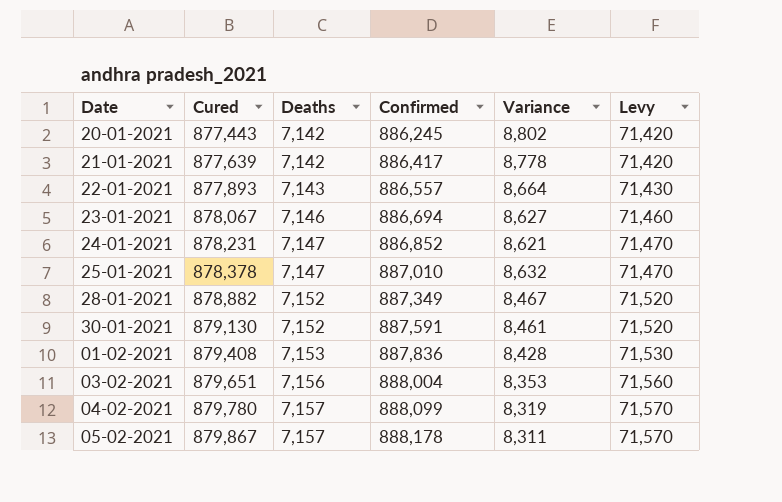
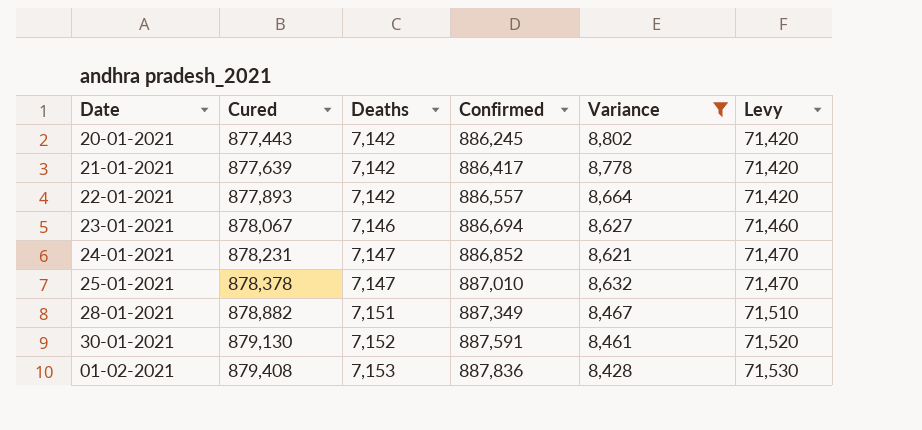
filter: none -> Variance >= 8,428
22-01-2021 | Deaths: 7,143 -> 7,142
22-01-2021 | Levy: 71,430 -> 71,420
28-01-2021 | Deaths: 7,152 -> 7,151
28-01-2021 | Levy: 71,520 -> 71,510

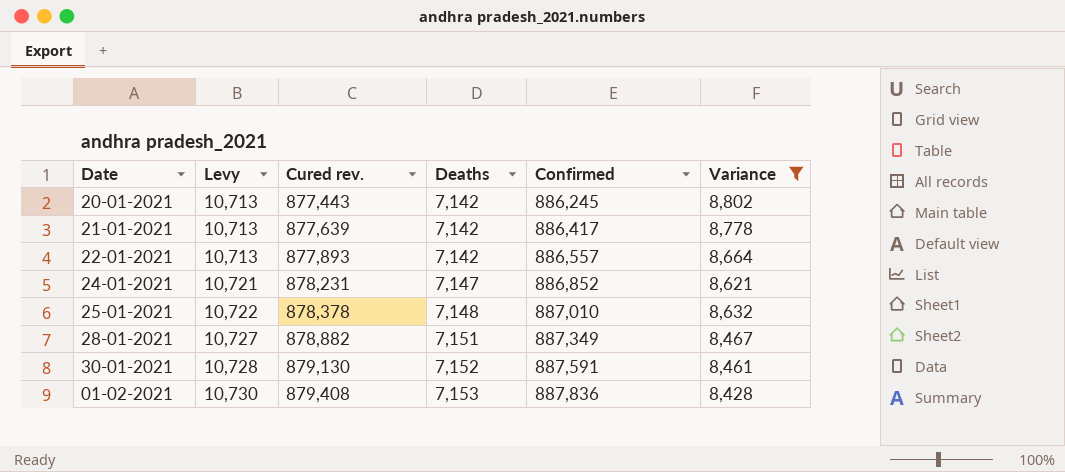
column Levy | formula: [Deaths] * 10 -> [Deaths] * 1.5
column Levy | position: 6 -> 2
column name: Cured -> Cured rev.
row 23-01-2021: 878,067 | 7,146 | 886,694 | 8,627 | 71,460 -> none
25-01-2021 | Deaths: 7,147 -> 7,148

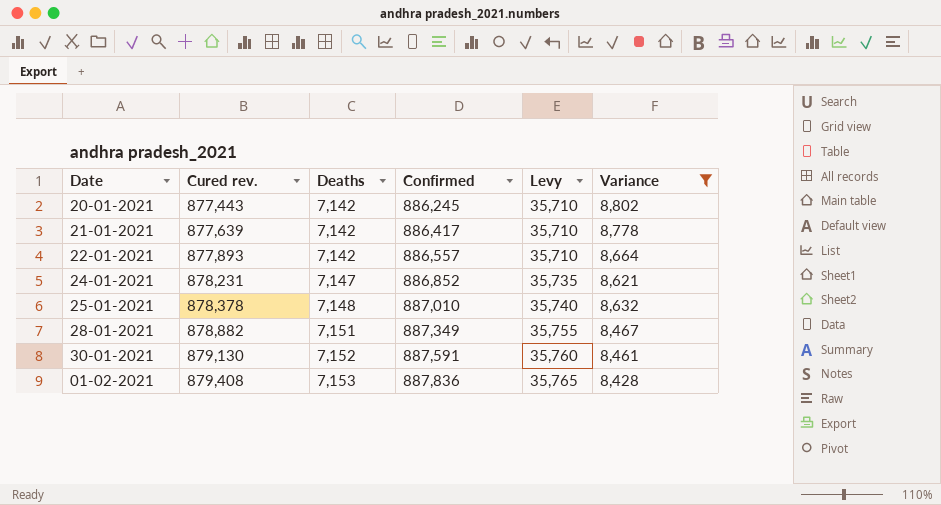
column Levy | formula: [Deaths] * 1.5 -> [Deaths] * 5
column Levy | position: 2 -> 5

